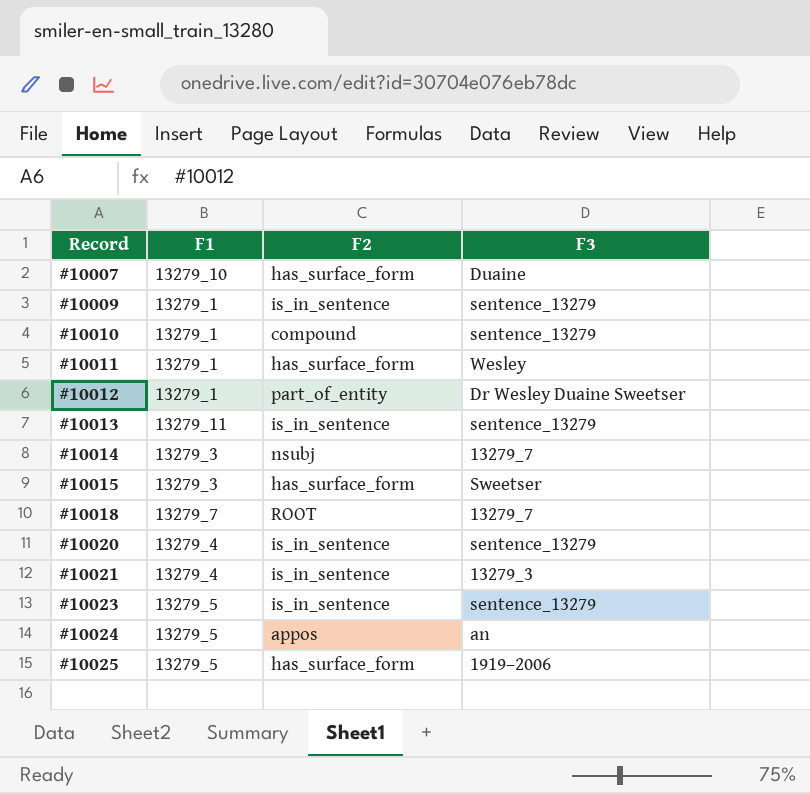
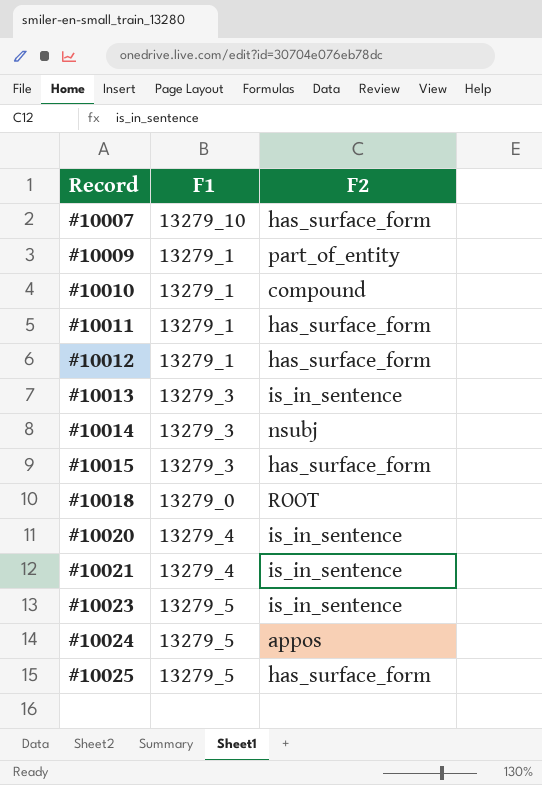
column F3 | position: 4 -> none
#10009 | F2: is_in_sentence -> part_of_entity
#10012 | F2: part_of_entity -> has_surface_form
#10013 | F1: 13279_11 -> 13279_3
#10018 | F1: 13279_7 -> 13279_0

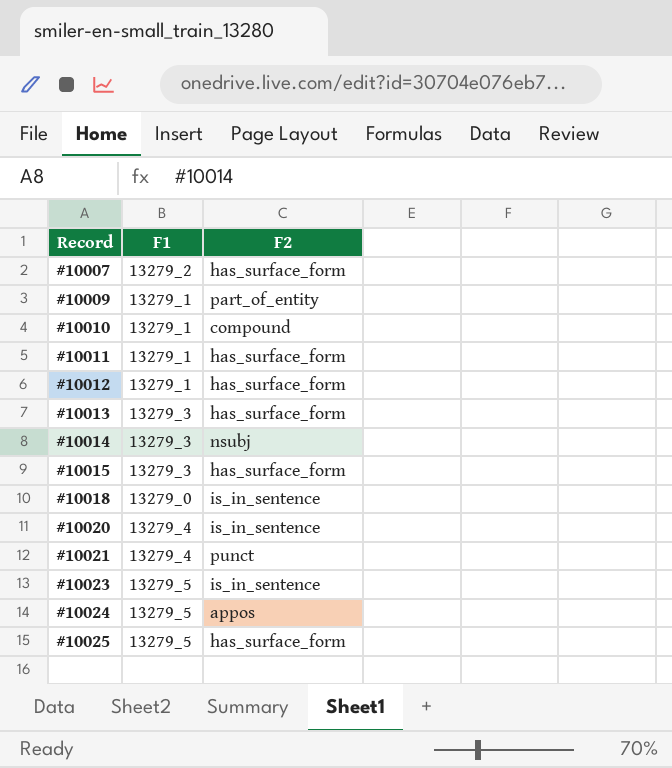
#10007 | F1: 13279_10 -> 13279_2
#10013 | F2: is_in_sentence -> has_surface_form
#10018 | F2: ROOT -> is_in_sentence
#10021 | F2: is_in_sentence -> punct

